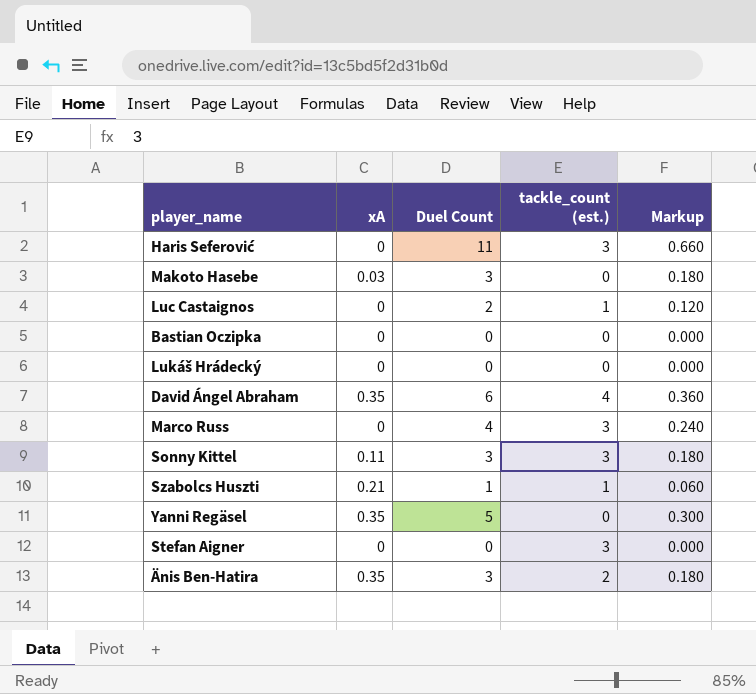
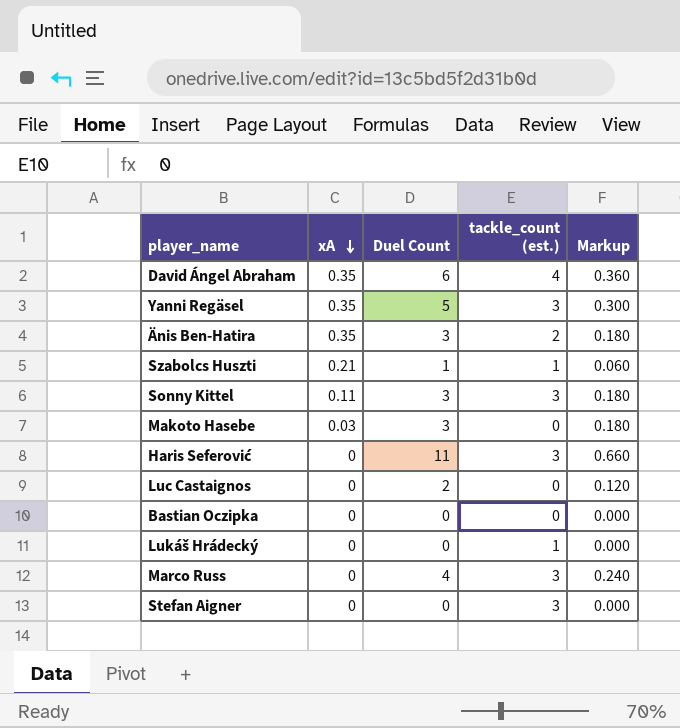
row order: none -> xA descending
Yanni Regäsel | tackle_count (est.): 0 -> 3
Luc Castaignos | tackle_count (est.): 1 -> 0
Lukáš Hrádecký | tackle_count (est.): 0 -> 1

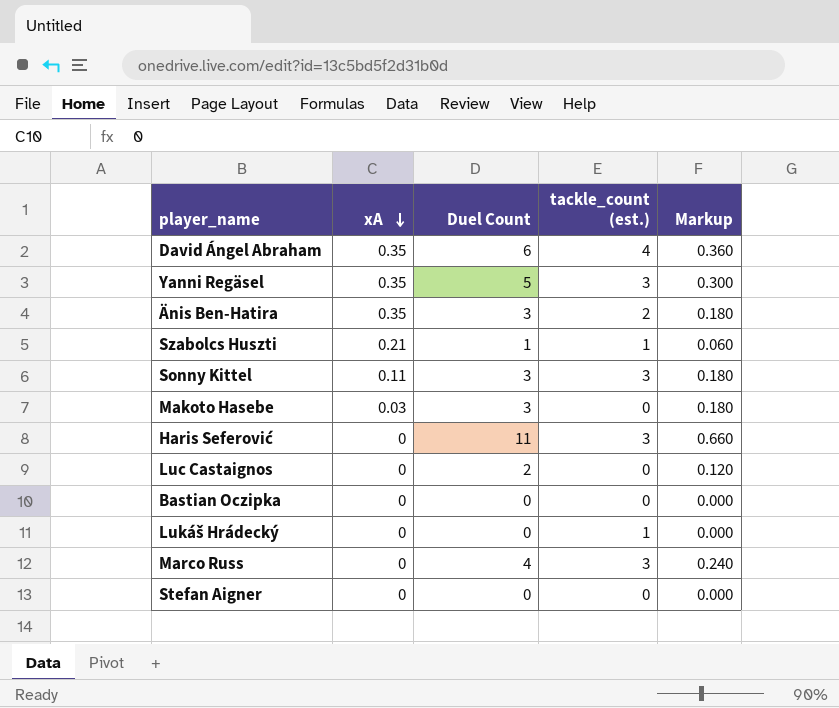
Stefan Aigner | tackle_count (est.): 3 -> 0

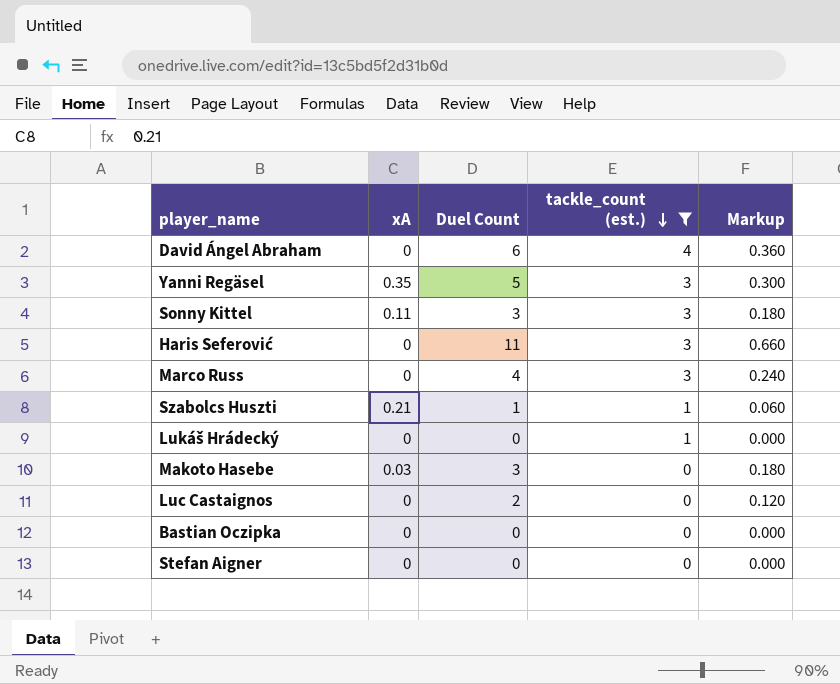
filter: none -> tackle_count (est.) != 2
row order: xA descending -> tackle_count (est.) descending
David Ángel Abraham | xA: 0.35 -> 0

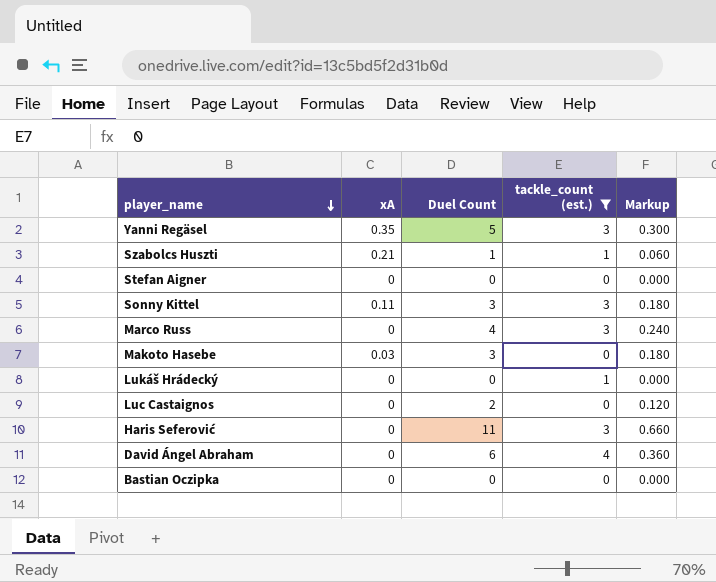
row order: tackle_count (est.) descending -> player_name descending

